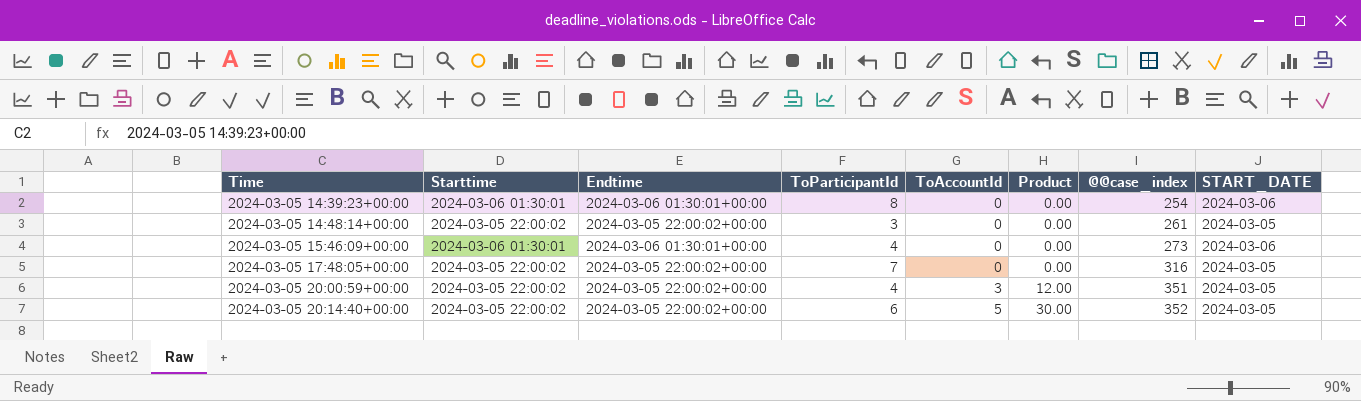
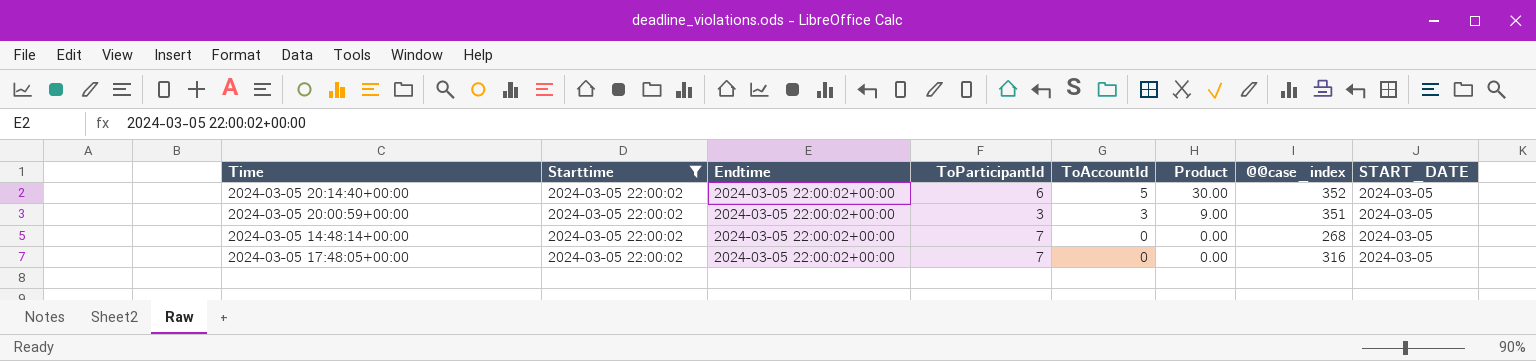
filter: none -> Starttime = 2024-03-05 22:00:02
row order: Time ascending -> ToAccountId descending
2024-03-05 20:00:59+00:00 | ToParticipantId: 4 -> 3
2024-03-05 20:00:59+00:00 | Product: 12.00 -> 9.00
2024-03-05 14:48:14+00:00 | ToParticipantId: 3 -> 7
2024-03-05 14:48:14+00:00 | @@case_index: 261 -> 268

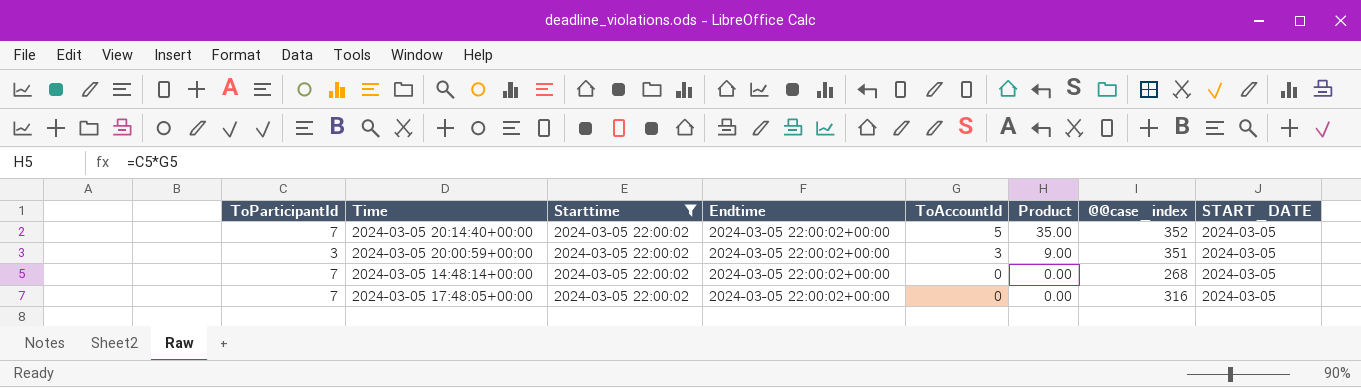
column ToParticipantId | position: 4 -> 1
2024-03-05 20:14:40+00:00 | ToParticipantId: 6 -> 7
2024-03-05 20:14:40+00:00 | Product: 30.00 -> 35.00

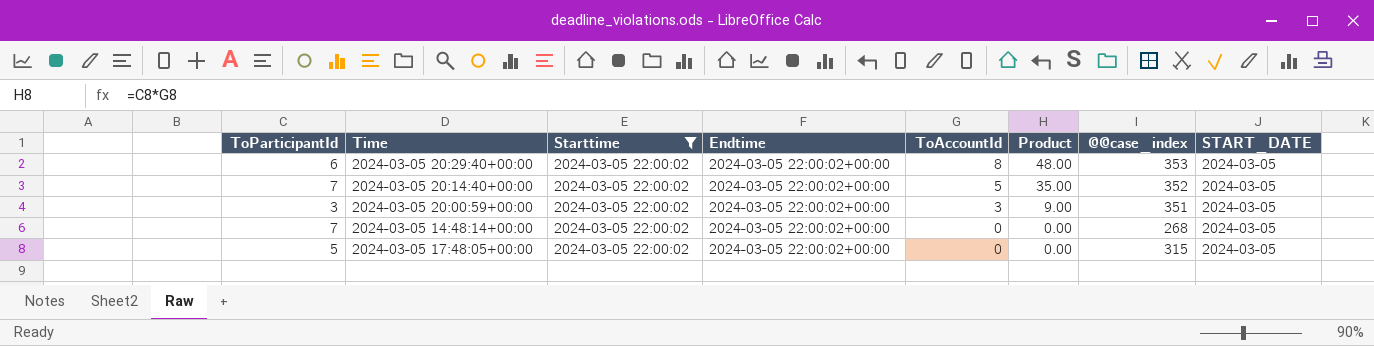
row 2024-03-05 20:29:40+00:00: none -> 6 | 2024-03-05 22:00:02 | 2024-03-05 22:00:02+00:00 | 8 | 48.00 | 353 | 2024-03-05
2024-03-05 17:48:05+00:00 | ToParticipantId: 7 -> 5
2024-03-05 17:48:05+00:00 | @@case_index: 316 -> 315

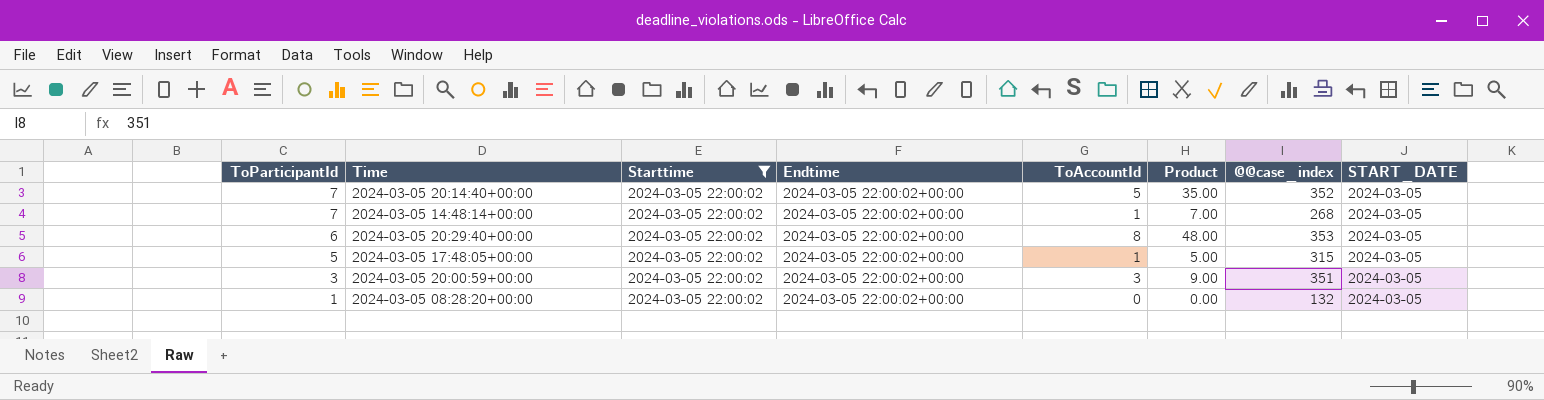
row order: ToAccountId descending -> ToParticipantId descending
2024-03-05 14:48:14+00:00 | ToAccountId: 0 -> 1
2024-03-05 14:48:14+00:00 | Product: 0.00 -> 7.00
2024-03-05 17:48:05+00:00 | ToAccountId: 0 -> 1
2024-03-05 17:48:05+00:00 | Product: 0.00 -> 5.00
row 2024-03-05 08:28:20+00:00: none -> 1 | 2024-03-05 22:00:02 | 2024-03-05 22:00:02+00:00 | 0 | 0.00 | 132 | 2024-03-05

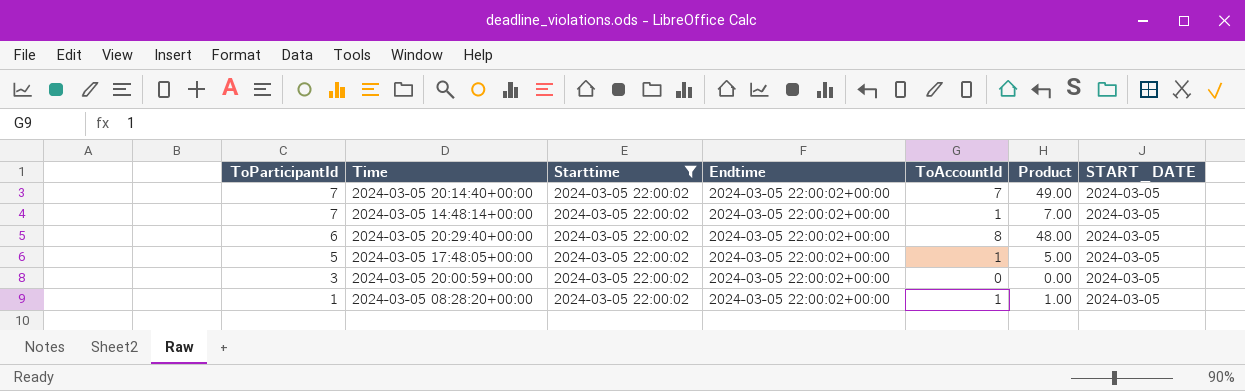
column @@case_index | position: 7 -> none
2024-03-05 20:14:40+00:00 | ToAccountId: 5 -> 7
2024-03-05 20:14:40+00:00 | Product: 35.00 -> 49.00
2024-03-05 20:00:59+00:00 | ToAccountId: 3 -> 0
2024-03-05 20:00:59+00:00 | Product: 9.00 -> 0.00
2024-03-05 08:28:20+00:00 | ToAccountId: 0 -> 1
2024-03-05 08:28:20+00:00 | Product: 0.00 -> 1.00

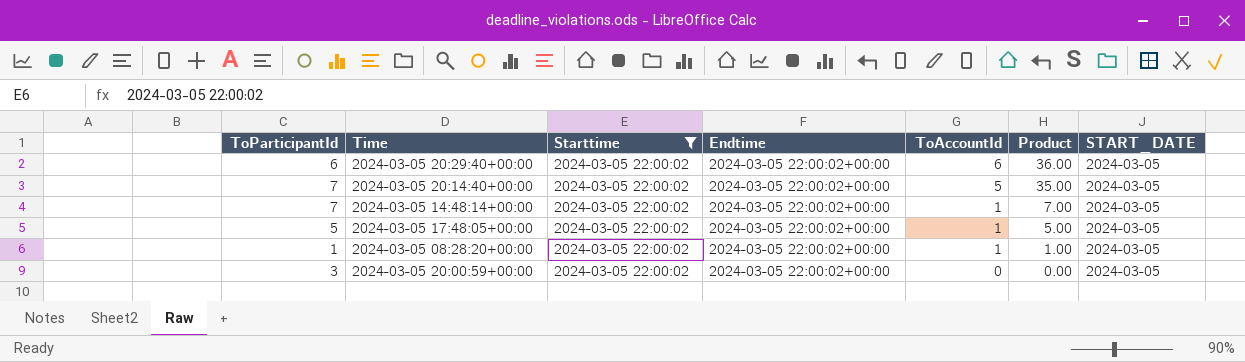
row order: ToParticipantId descending -> ToAccountId descending
2024-03-05 20:29:40+00:00 | ToAccountId: 8 -> 6
2024-03-05 20:29:40+00:00 | Product: 48.00 -> 36.00
2024-03-05 20:14:40+00:00 | ToAccountId: 7 -> 5
2024-03-05 20:14:40+00:00 | Product: 49.00 -> 35.00

